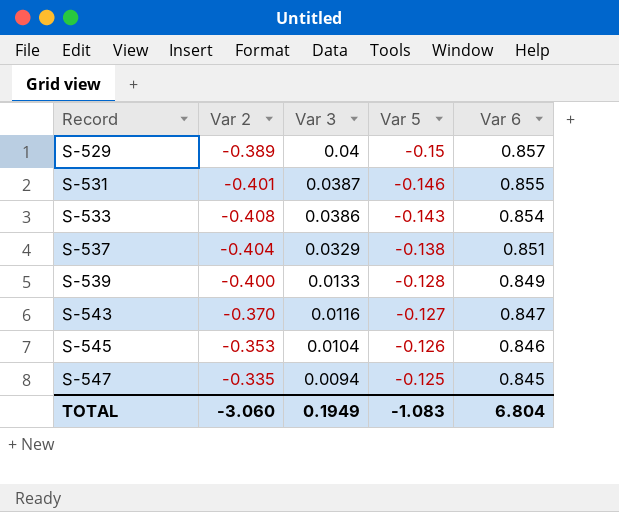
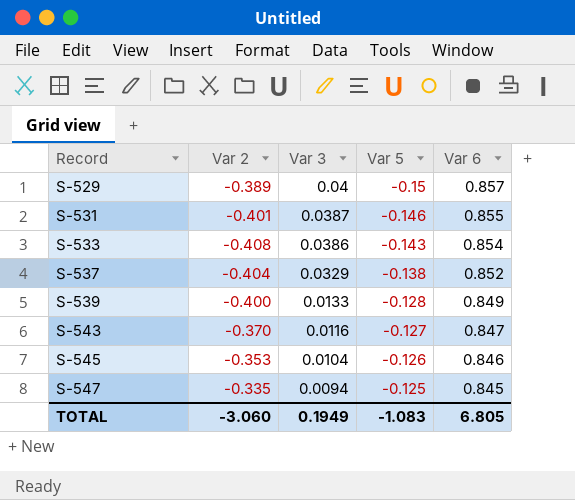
S-537 | Var 6: 0.851 -> 0.852
TOTAL | Var 6: 6.804 -> 6.805

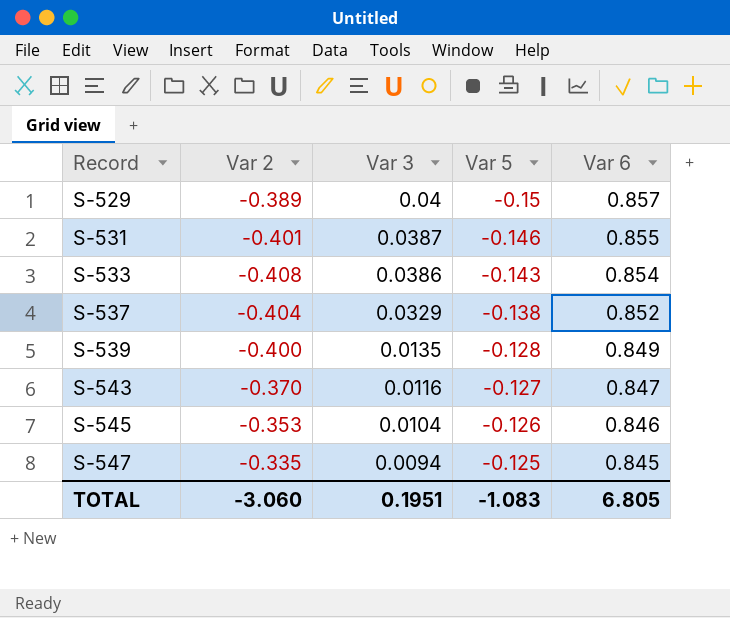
S-539 | Var 3: 0.0133 -> 0.0135
TOTAL | Var 3: 0.1949 -> 0.1951

